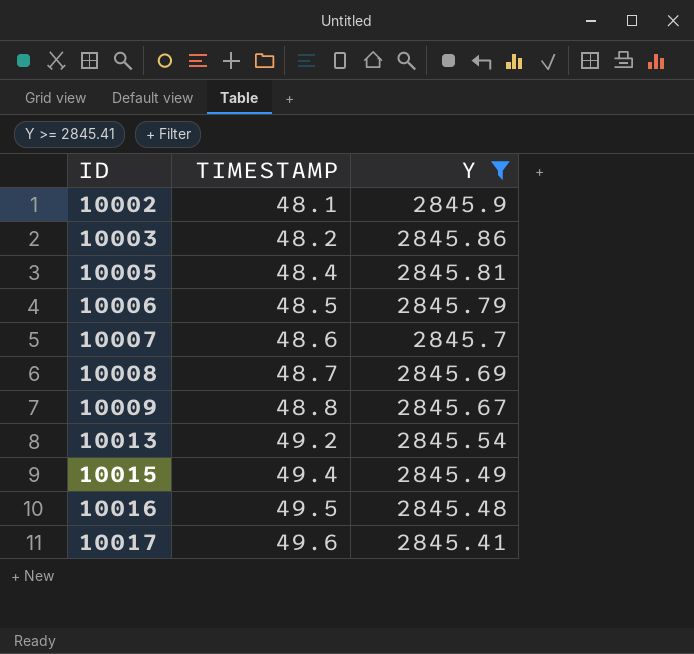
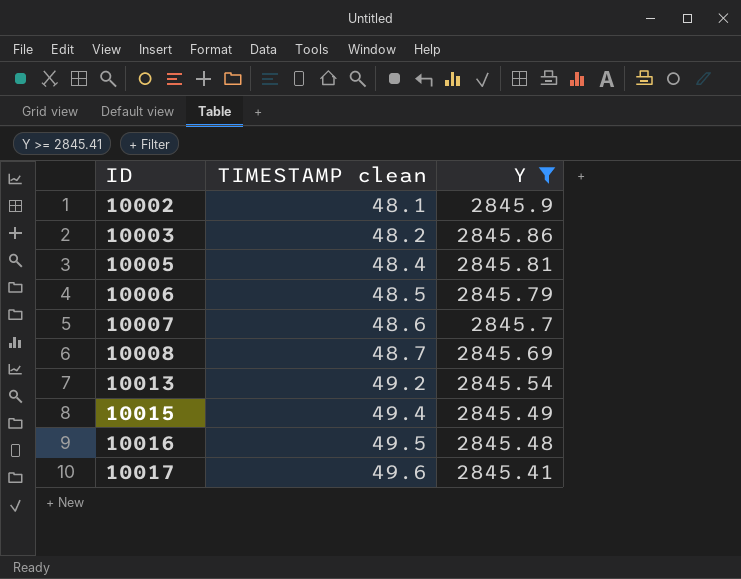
column name: TIMESTAMP -> TIMESTAMP clean
row 10009: 48.8 | 2845.67 -> none

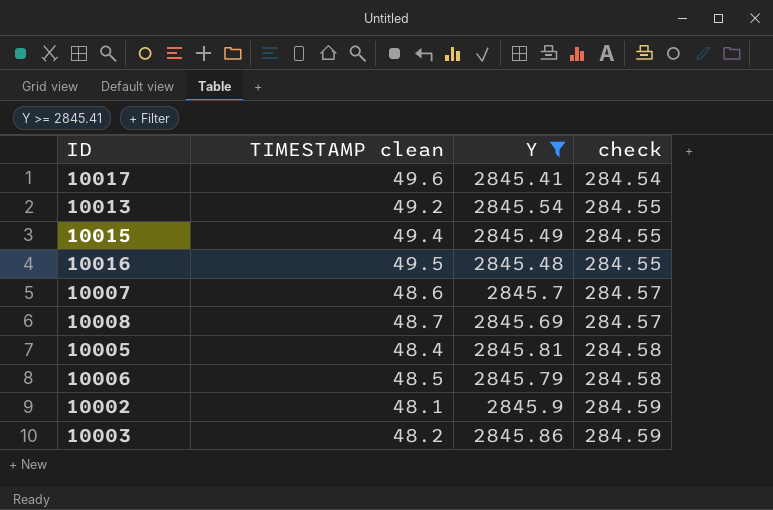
row order: ID ascending -> check ascending
column check | formula: none -> [Y] * 0.1

